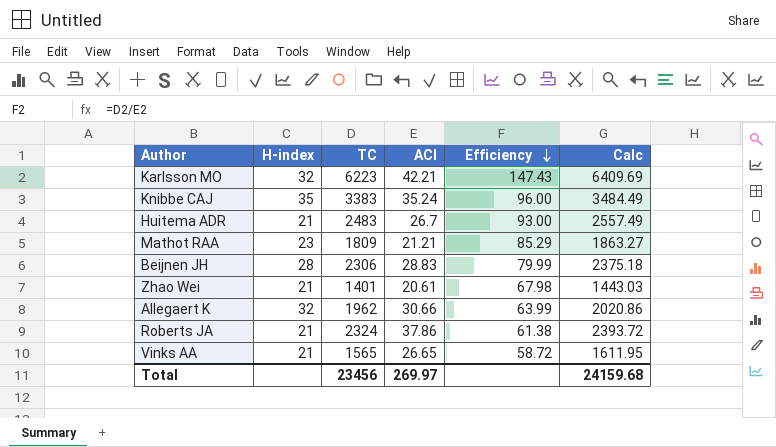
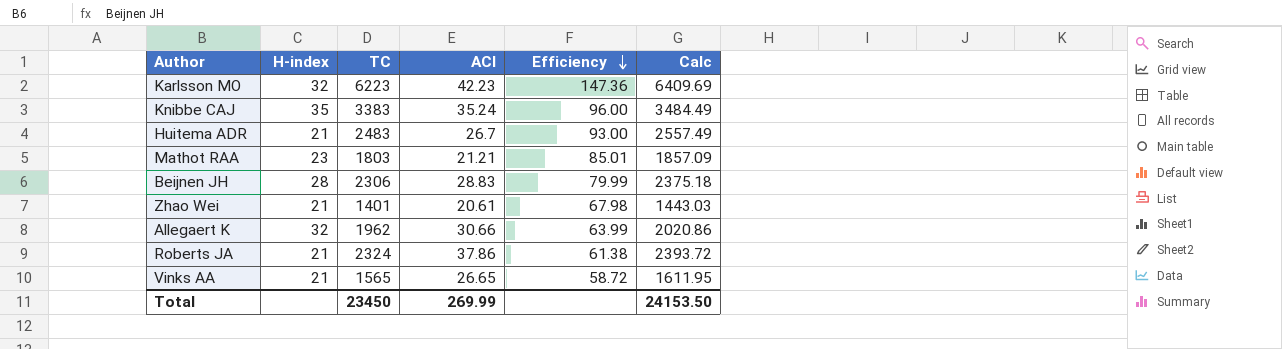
Karlsson MO | ACI: 42.21 -> 42.23
Karlsson MO | Efficiency: 147.43 -> 147.36
Mathot RAA | TC: 1809 -> 1803
Mathot RAA | Efficiency: 85.29 -> 85.01
Mathot RAA | Calc: 1863.27 -> 1857.09
Total | TC: 23456 -> 23450
Total | ACI: 269.97 -> 269.99
Total | Calc: 24159.68 -> 24153.50

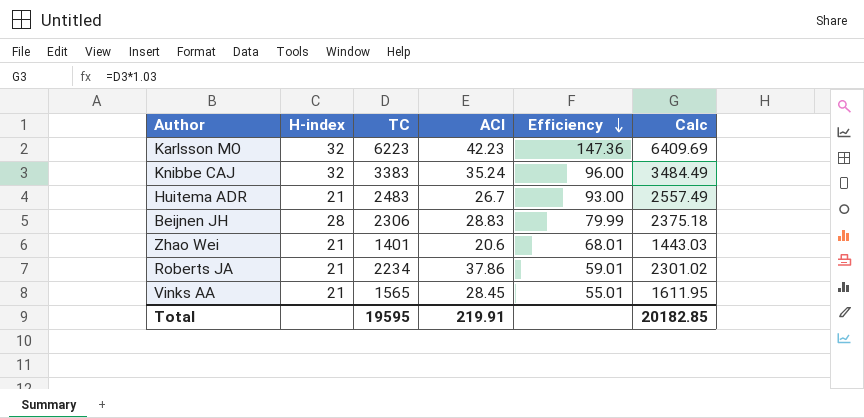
row Mathot RAA: 23 | 1803 | 21.21 | 85.01 | 1857.09 -> none
row Allegaert K: 32 | 1962 | 30.66 | 63.99 | 2020.86 -> none
Knibbe CAJ | H-index: 35 -> 32
Zhao Wei | ACI: 20.61 -> 20.6
Zhao Wei | Efficiency: 67.98 -> 68.01
Roberts JA | TC: 2324 -> 2234
Roberts JA | Efficiency: 61.38 -> 59.01
Roberts JA | Calc: 2393.72 -> 2301.02
Vinks AA | ACI: 26.65 -> 28.45
Vinks AA | Efficiency: 58.72 -> 55.01
Total | TC: 23450 -> 19595
Total | ACI: 269.99 -> 219.91
Total | Calc: 24153.50 -> 20182.85

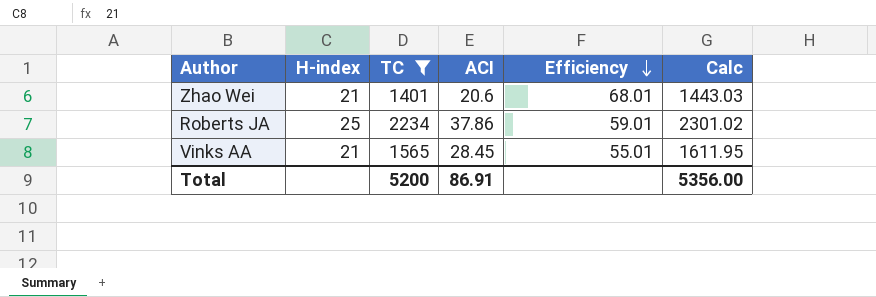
filter: none -> TC <= 2234
Roberts JA | H-index: 21 -> 25
Total | TC: 19595 -> 5200
Total | ACI: 219.91 -> 86.91
Total | Calc: 20182.85 -> 5356.00

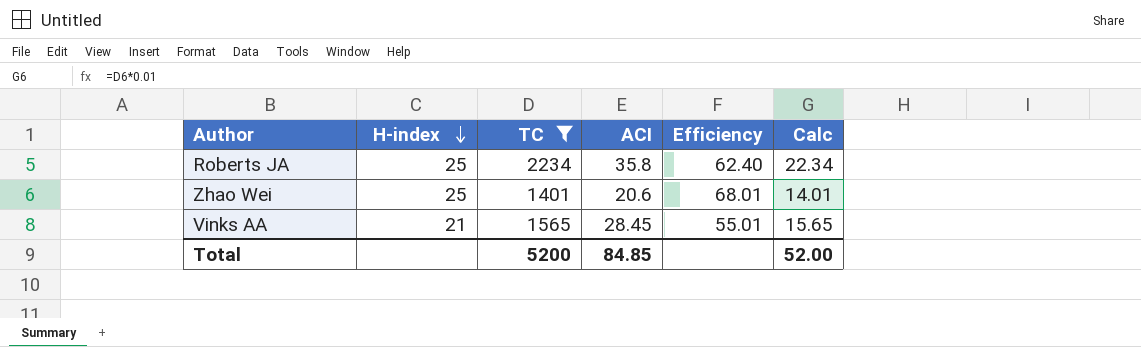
row order: Efficiency descending -> H-index descending
column Calc | formula: [TC] * 1.03 -> [TC] * 0.01
Roberts JA | ACI: 37.86 -> 35.8
Roberts JA | Efficiency: 59.01 -> 62.40
Zhao Wei | H-index: 21 -> 25
Total | ACI: 86.91 -> 84.85
Total | Calc: 5356.00 -> 52.00

